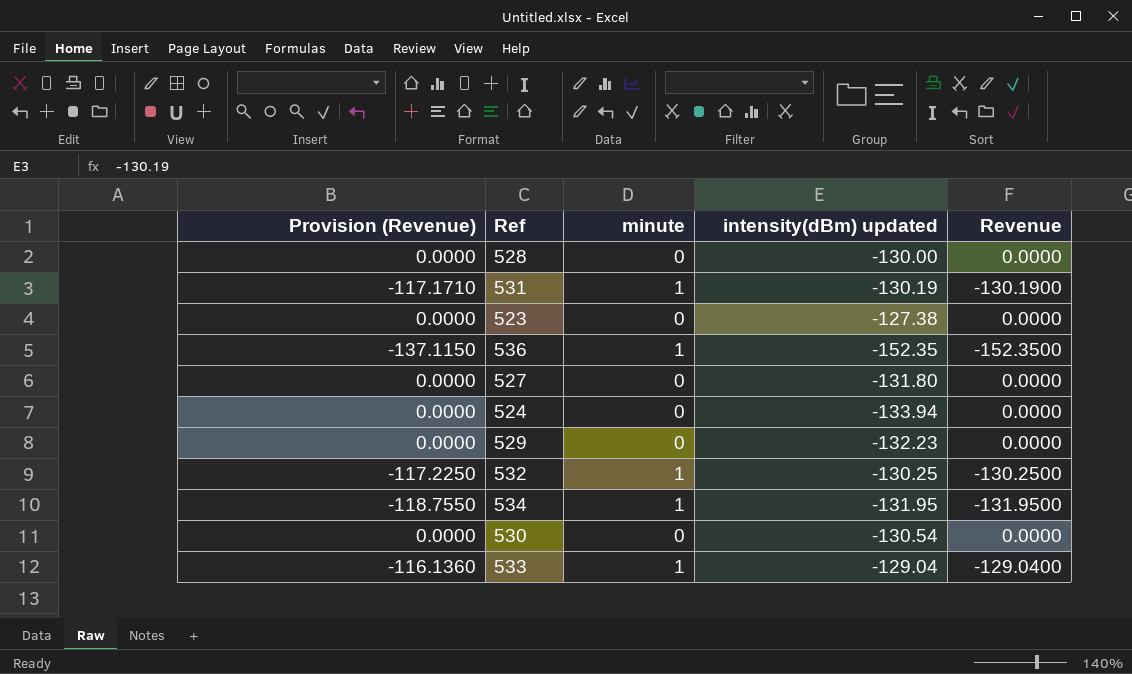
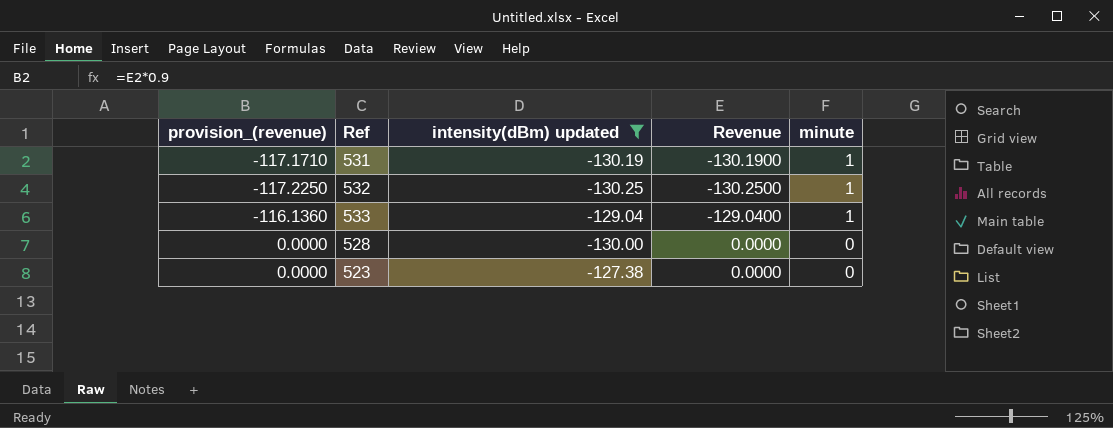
filter: none -> intensity(dBm) updated >= -130.25
row order: none -> minute descending
column name: Provision (Revenue) -> provision_(revenue)
column minute | position: 3 -> 5

